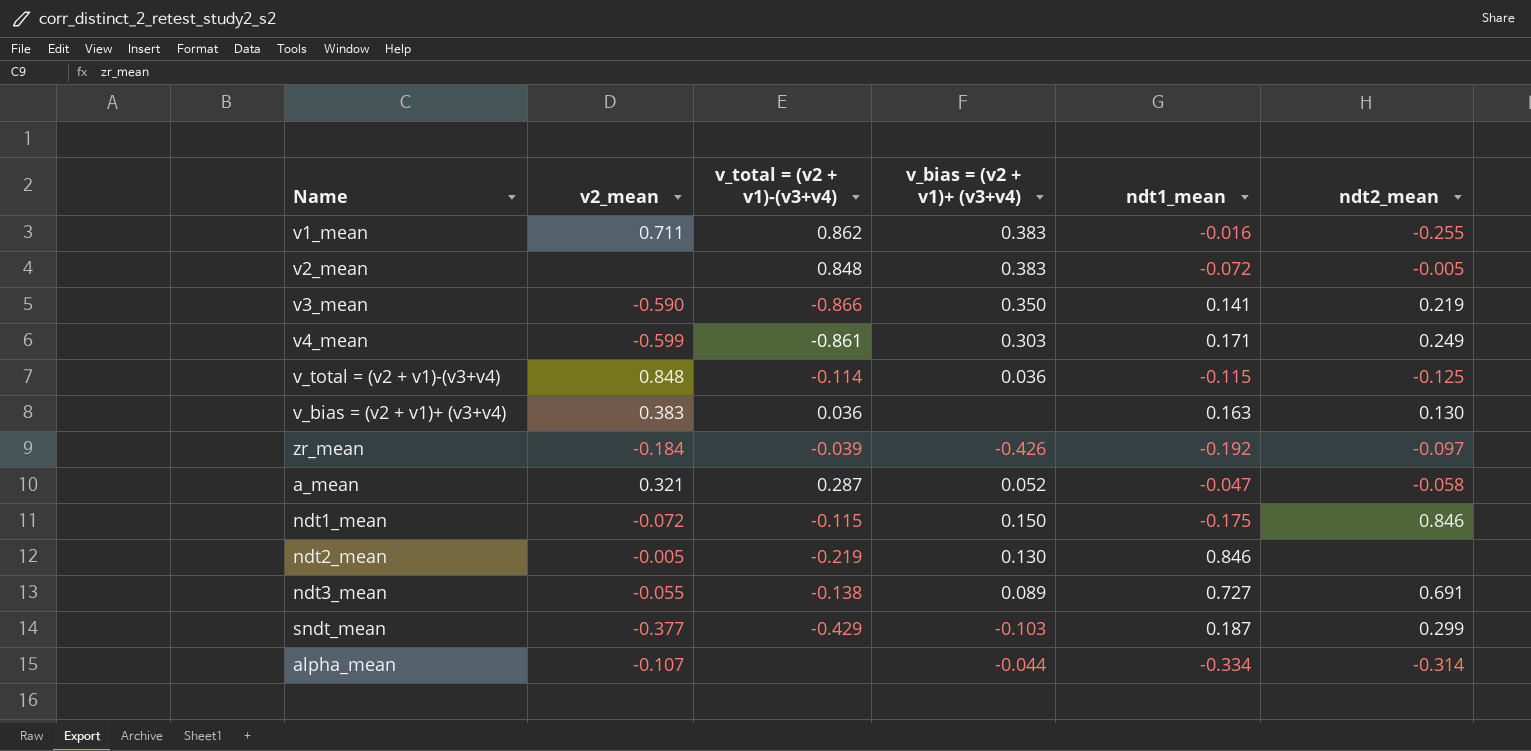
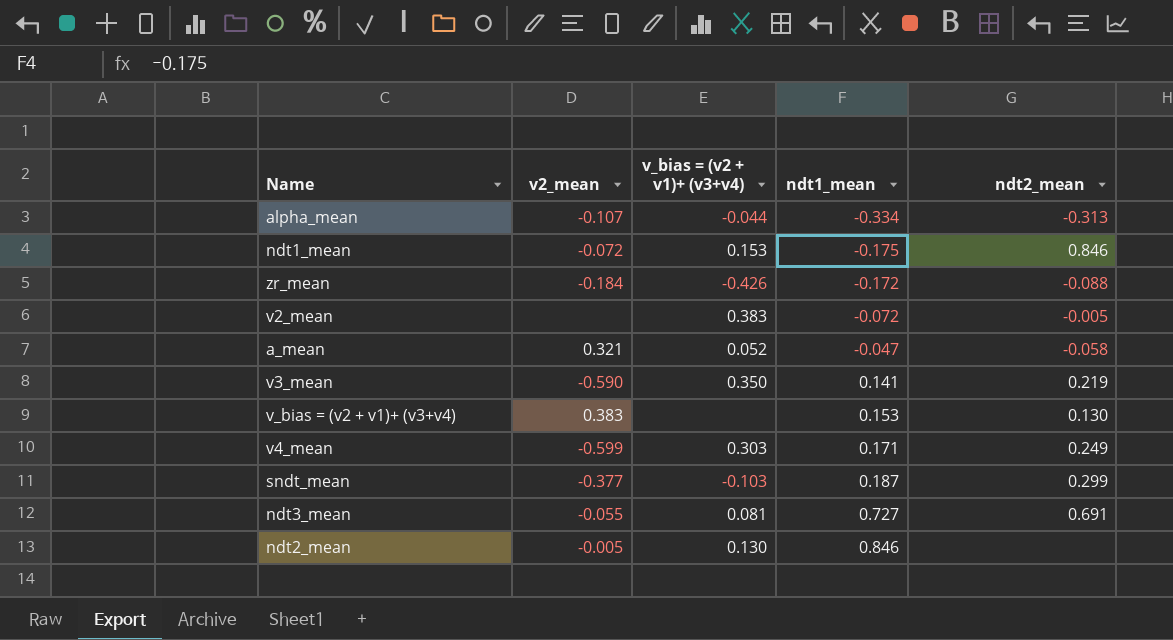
row order: none -> ndt1_mean ascending
column v_total = (v2 + v1)-(v3+v4) | position: 3 -> none
row v1_mean: 0.711 | 0.862 | 0.383 | -0.016 | -0.255 -> none
row v_total = (v2 + v1)-(v3+v4): 0.848 | -0.114 | 0.036 | -0.115 | -0.125 -> none
alpha_mean | ndt2_mean: -0.314 -> -0.313
ndt1_mean | v_bias = (v2 + v1)+ (v3+v4): 0.150 -> 0.153
zr_mean | ndt1_mean: -0.192 -> -0.172
zr_mean | ndt2_mean: -0.097 -> -0.088
v_bias = (v2 + v1)+ (v3+v4) | ndt1_mean: 0.163 -> 0.153
ndt3_mean | v_bias = (v2 + v1)+ (v3+v4): 0.089 -> 0.081

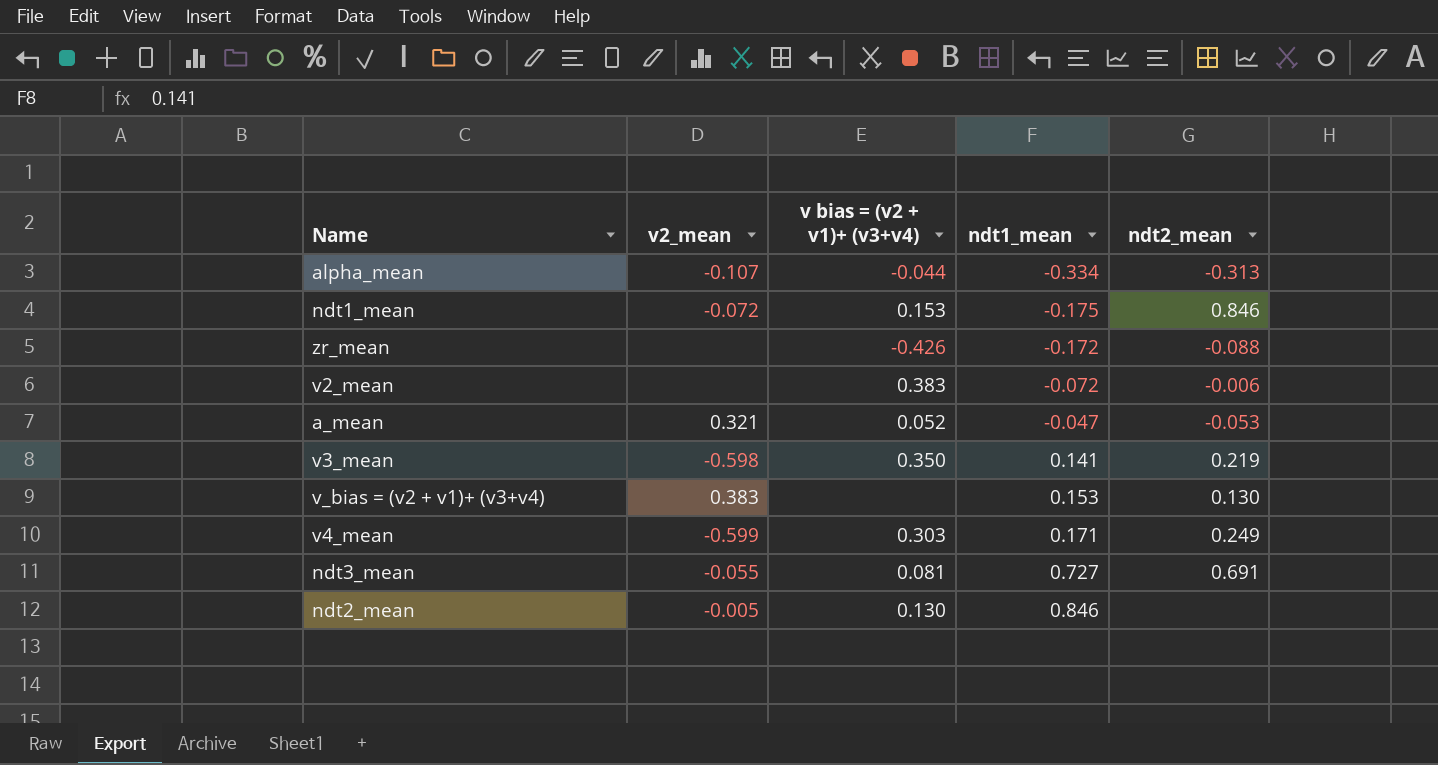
column name: v_bias = (v2 + v1)+ (v3+v4) -> v bias = (v2 + v1)+ (v3+v4)
row sndt_mean: -0.377 | -0.103 | 0.187 | 0.299 -> none
zr_mean | v2_mean: -0.184 -> none
v2_mean | ndt2_mean: -0.005 -> -0.006
a_mean | ndt2_mean: -0.058 -> -0.053
v3_mean | v2_mean: -0.590 -> -0.598

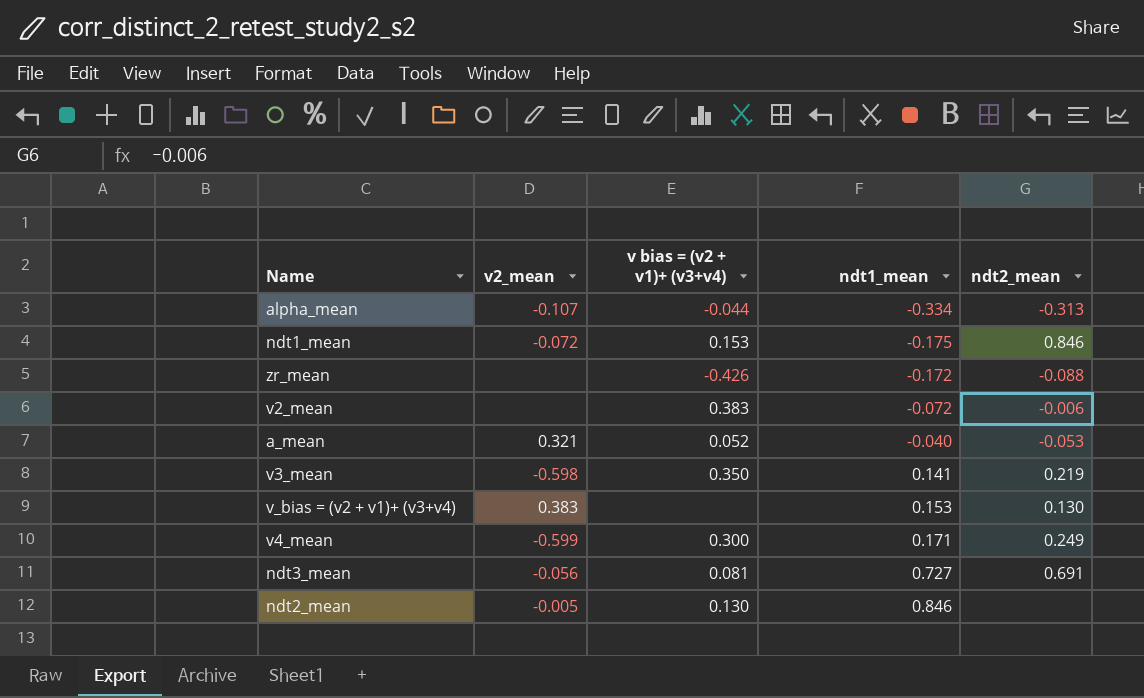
a_mean | ndt1_mean: -0.047 -> -0.040
v4_mean | v bias = (v2 + v1)+ (v3+v4): 0.303 -> 0.300
ndt3_mean | v2_mean: -0.055 -> -0.056

